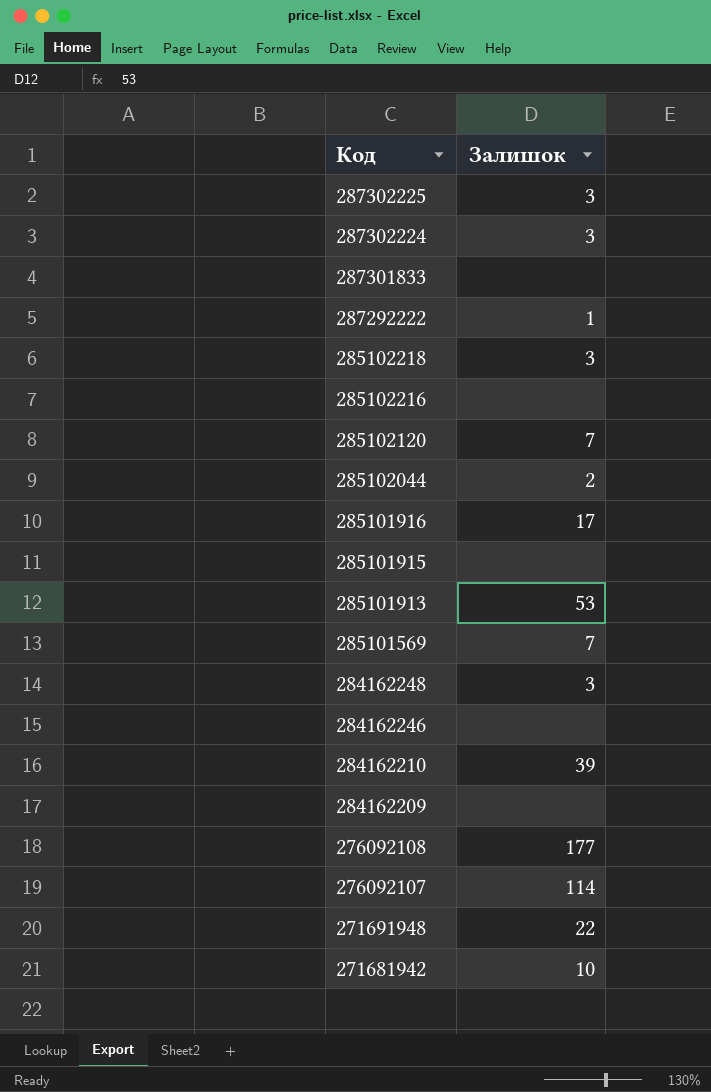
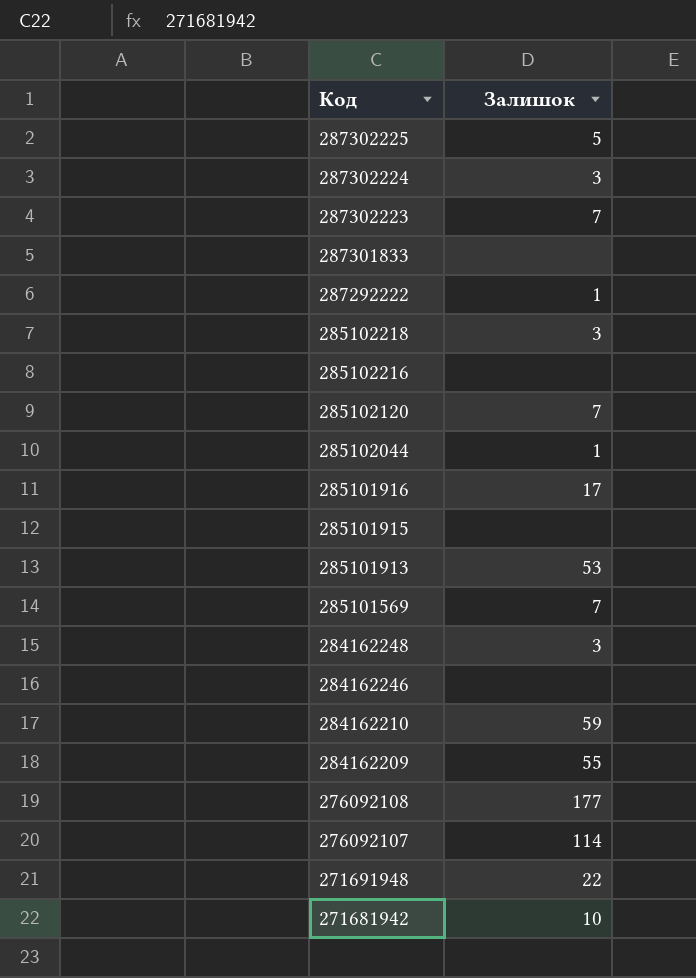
287302225 | Залишок: 3 -> 5
row 287302223: none -> 7
285102044 | Залишок: 2 -> 1
284162210 | Залишок: 39 -> 59
284162209 | Залишок: none -> 55

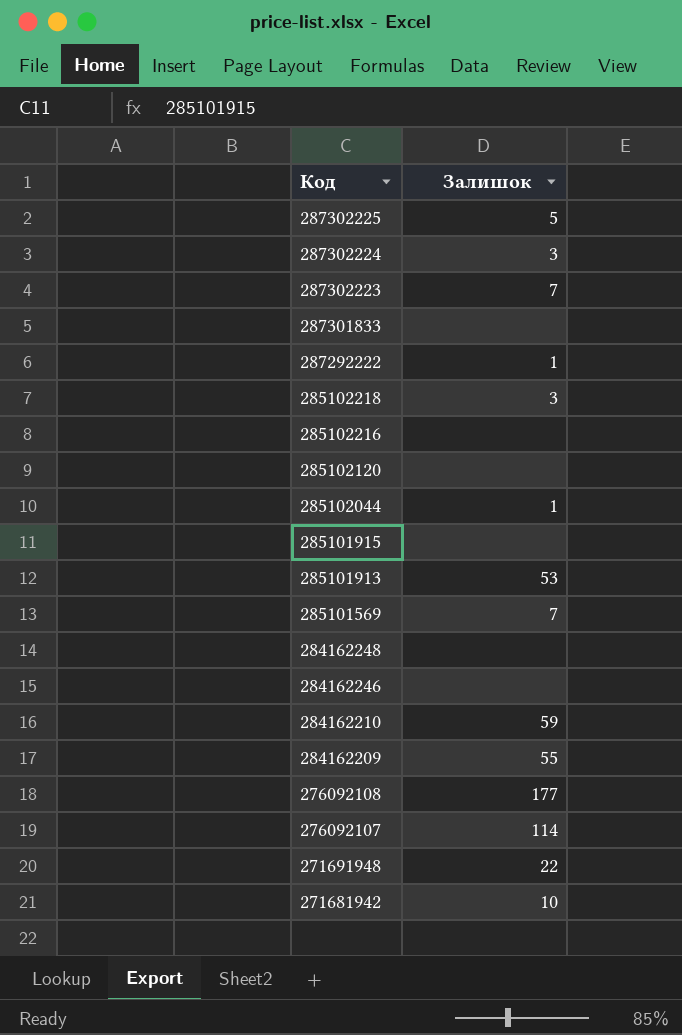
row 285101916: 17 -> none
285102120 | Залишок: 7 -> none
284162248 | Залишок: 3 -> none

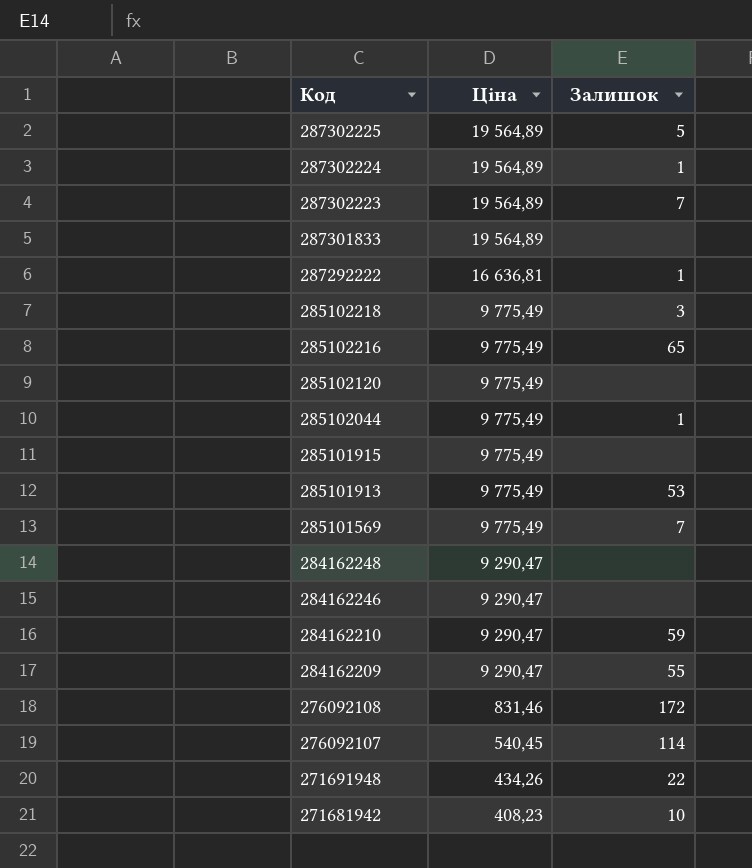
column Ціна | position: none -> 2
287302224 | Залишок: 3 -> 1
285102216 | Залишок: none -> 65
276092108 | Залишок: 177 -> 172

